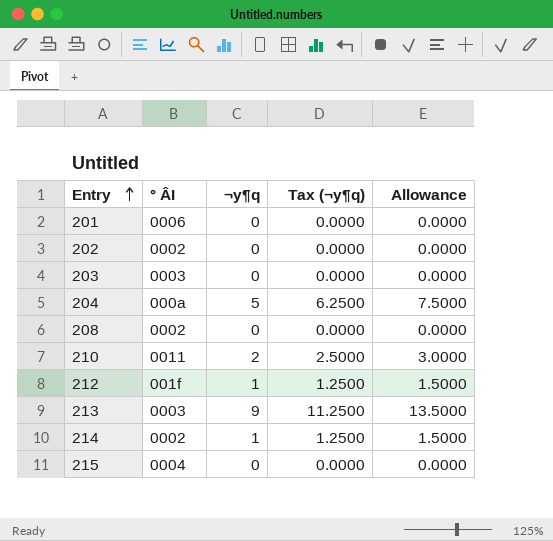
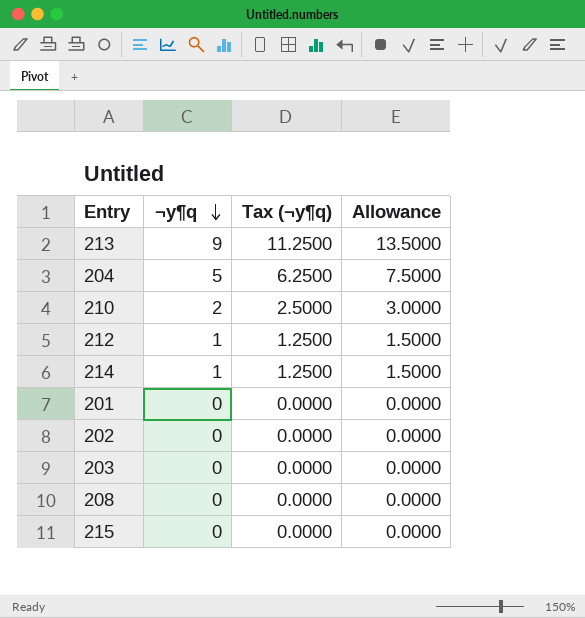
row order: Entry ascending -> ¬y¶q descending
column ° ÂI | position: 2 -> none

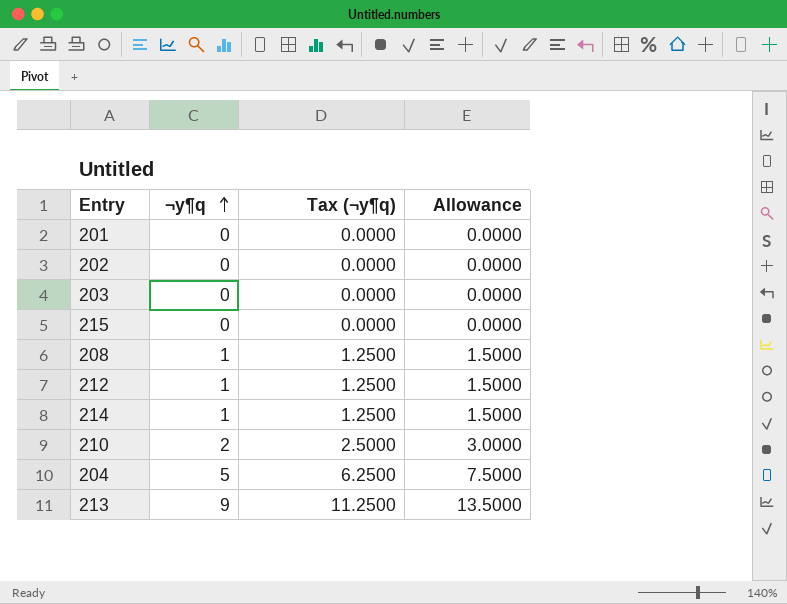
row order: ¬y¶q descending -> ¬y¶q ascending
208 | ¬y¶q: 0 -> 1
208 | Tax (¬y¶q): 0.0000 -> 1.2500
208 | Allowance: 0.0000 -> 1.5000

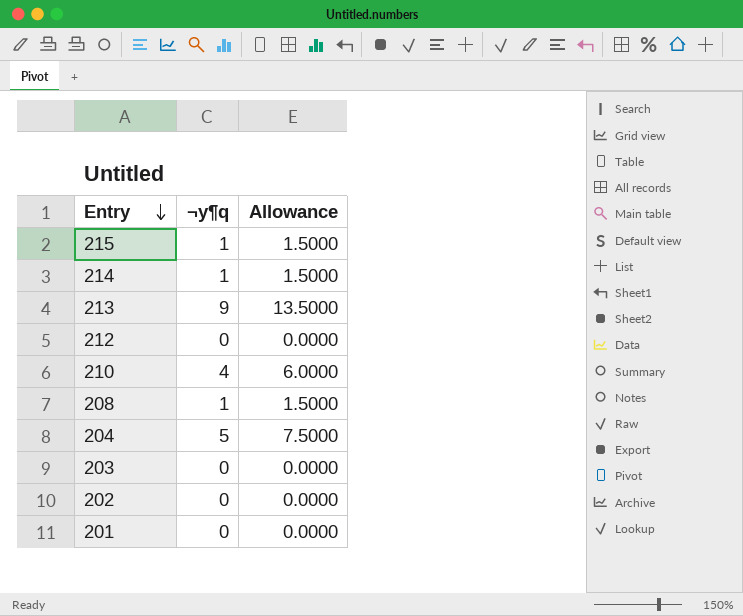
row order: ¬y¶q ascending -> Entry descending
column Tax (¬y¶q) | formula: [¬y¶q] * 1.25 -> none
215 | ¬y¶q: 0 -> 1
215 | Allowance: 0.0000 -> 1.5000
212 | ¬y¶q: 1 -> 0
212 | Allowance: 1.5000 -> 0.0000
210 | ¬y¶q: 2 -> 4
210 | Allowance: 3.0000 -> 6.0000

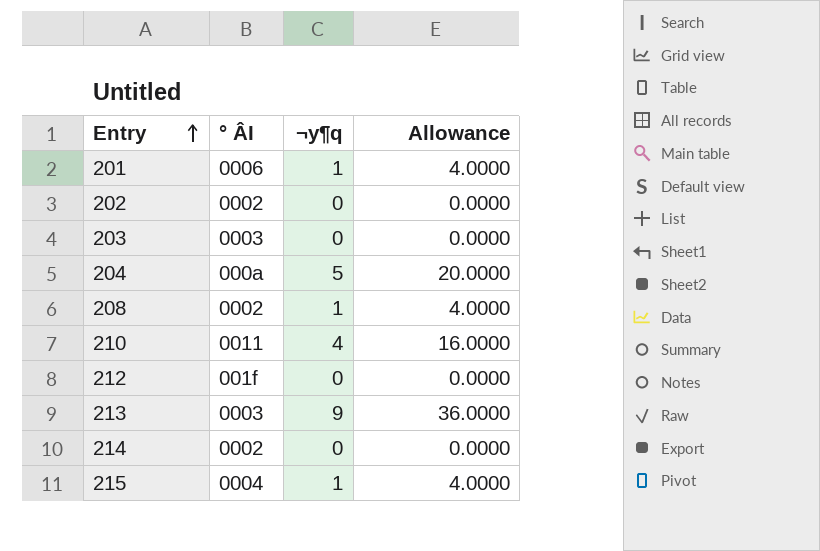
row order: Entry descending -> Entry ascending
column ° ÂI | position: none -> 2
column Allowance | formula: [¬y¶q] * 1.5 -> [¬y¶q] * 4
201 | ¬y¶q: 0 -> 1
214 | ¬y¶q: 1 -> 0

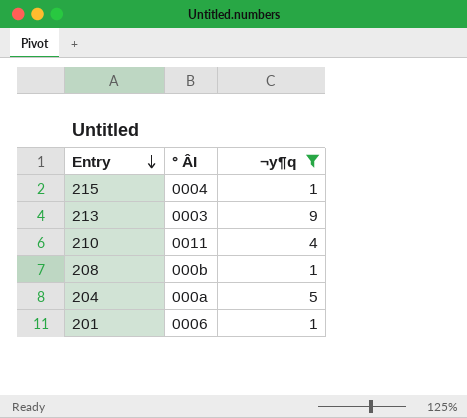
filter: none -> ¬y¶q != 0
row order: Entry ascending -> Entry descending
column Allowance | formula: [¬y¶q] * 4 -> none
208 | ° ÂI: 0002 -> 000b

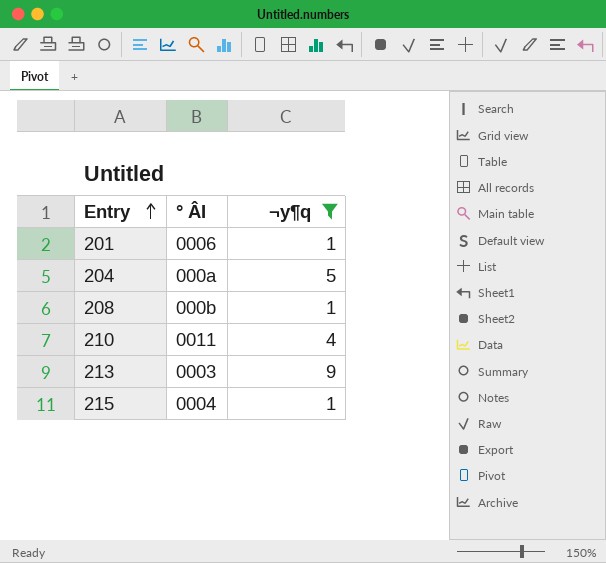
row order: Entry descending -> Entry ascending

